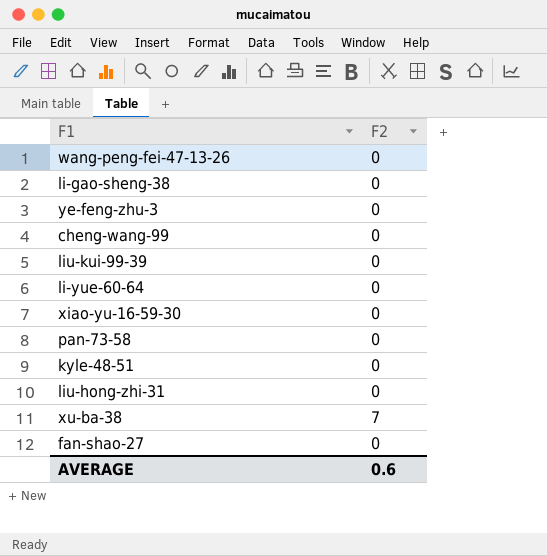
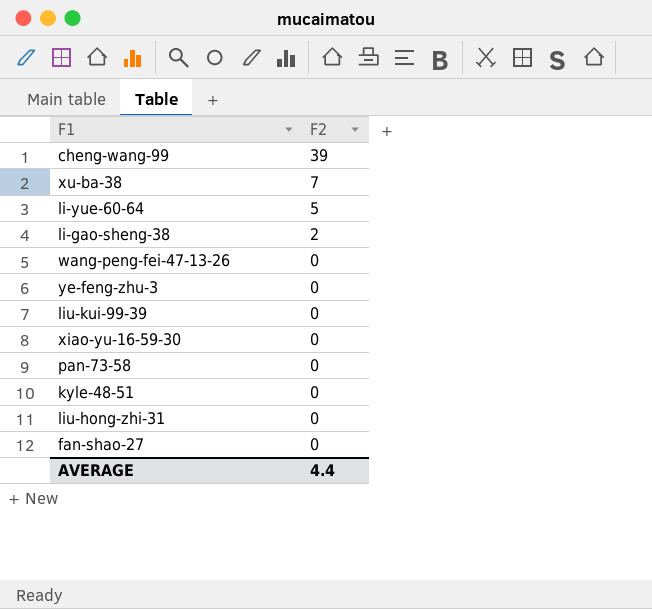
row order: none -> F2 descending
cheng-wang-99 | F2: 0 -> 39
li-yue-60-64 | F2: 0 -> 5
li-gao-sheng-38 | F2: 0 -> 2
AVERAGE | F2: 0.6 -> 4.4

